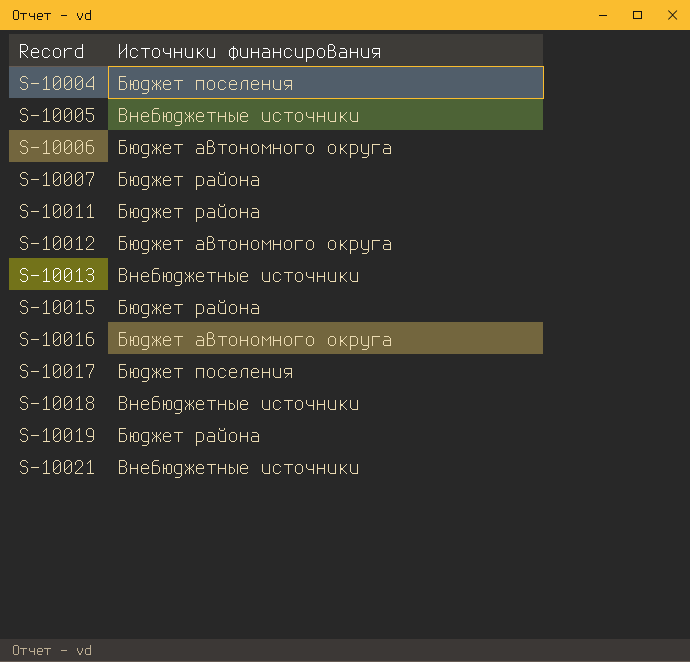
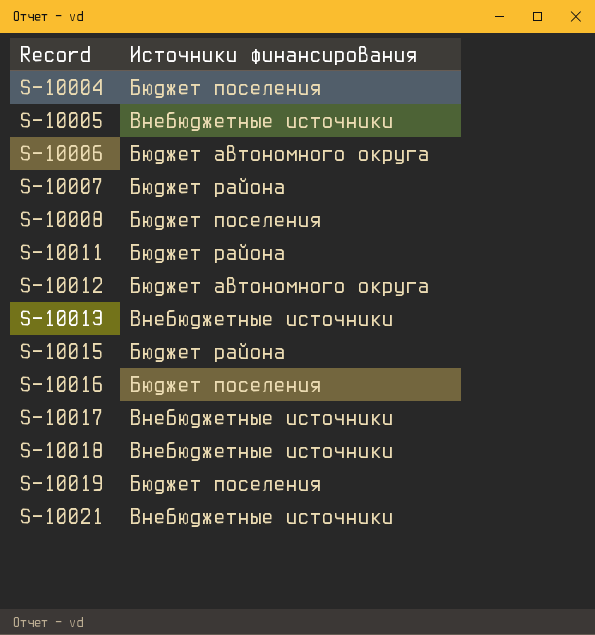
row S-10008: none -> Бюджет поселения
S-10016 | Источники финансирования: Бюджет автономного округа -> Бюджет поселения
S-10017 | Источники финансирования: Бюджет поселения -> Внебюджетные источники
S-10019 | Источники финансирования: Бюджет района -> Бюджет поселения

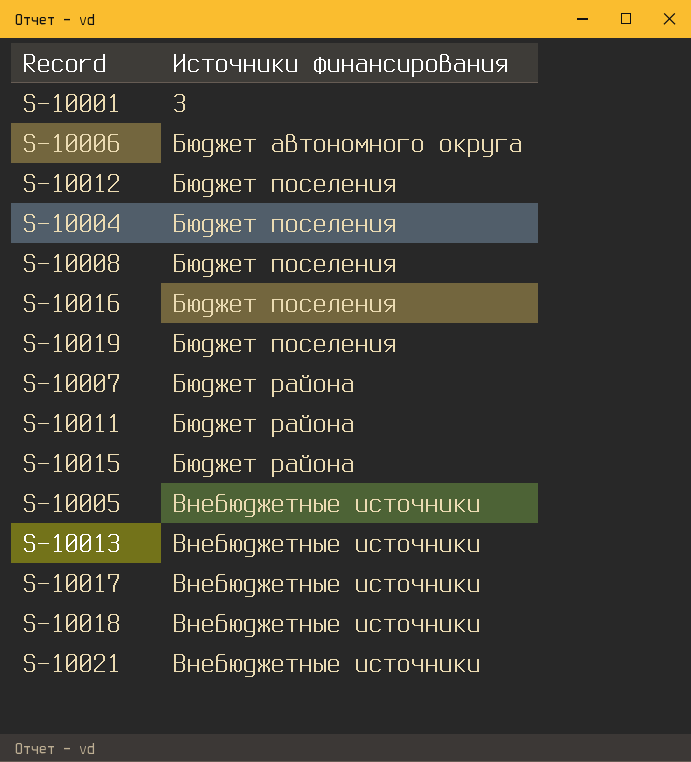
row order: Record ascending -> Источники финансирования ascending
row S-10001: none -> 3
S-10012 | Источники финансирования: Бюджет автономного округа -> Бюджет поселения

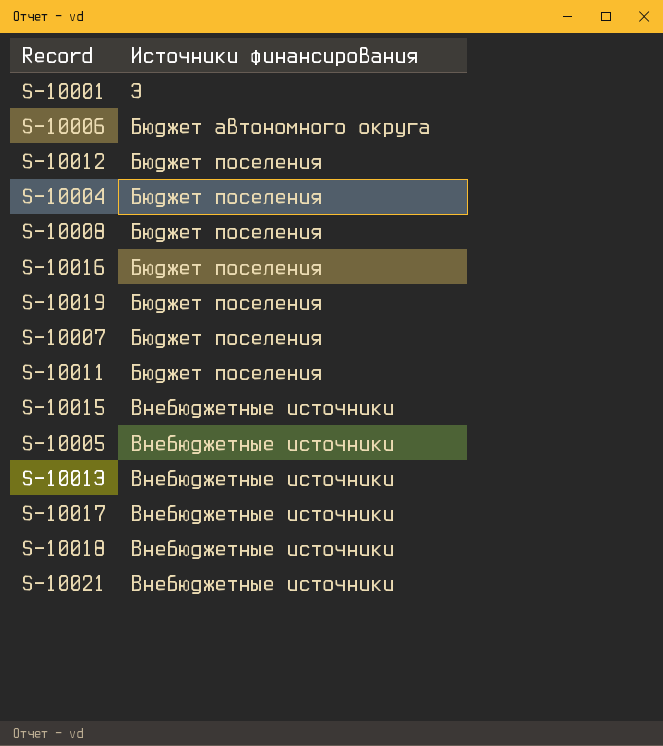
S-10007 | Источники финансирования: Бюджет района -> Бюджет поселения
S-10011 | Источники финансирования: Бюджет района -> Бюджет поселения
S-10015 | Источники финансирования: Бюджет района -> Внебюджетные источники

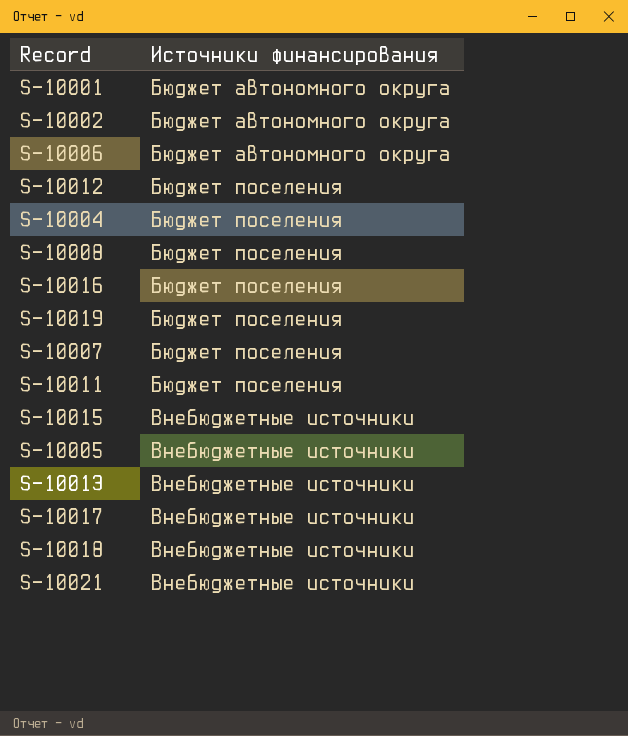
S-10001 | Источники финансирования: 3 -> Бюджет автономного округа
row S-10002: none -> Бюджет автономного округа

